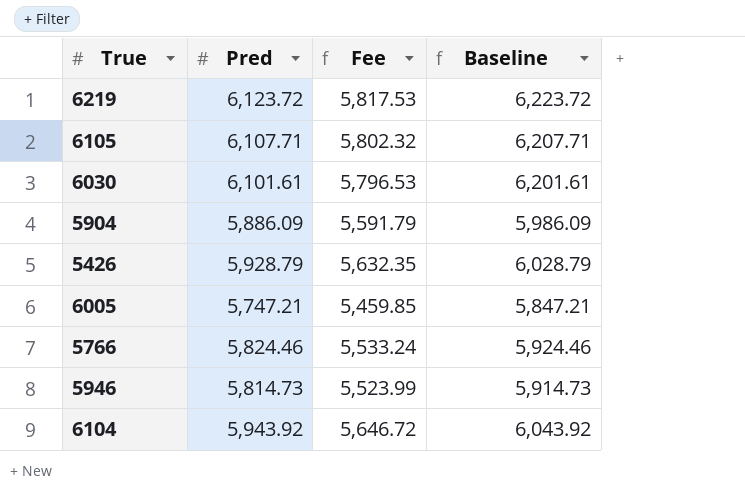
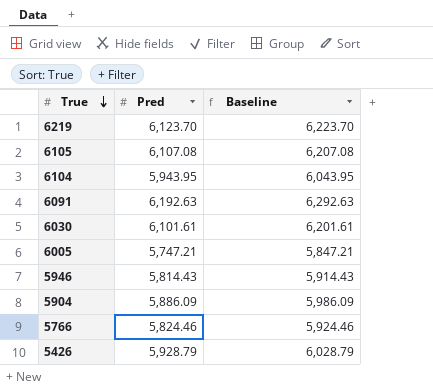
row order: none -> True descending
column Fee | formula: [Pred] * 0.95 -> none
6219 | Pred: 6,123.72 -> 6,123.70
6219 | Baseline: 6,223.72 -> 6,223.70
6105 | Pred: 6,107.71 -> 6,107.08
6105 | Baseline: 6,207.71 -> 6,207.08
6104 | Pred: 5,943.92 -> 5,943.95
6104 | Baseline: 6,043.92 -> 6,043.95
row 6091: none -> 6,192.63 | 6,292.63
5946 | Pred: 5,814.73 -> 5,814.43
5946 | Baseline: 5,914.73 -> 5,914.43

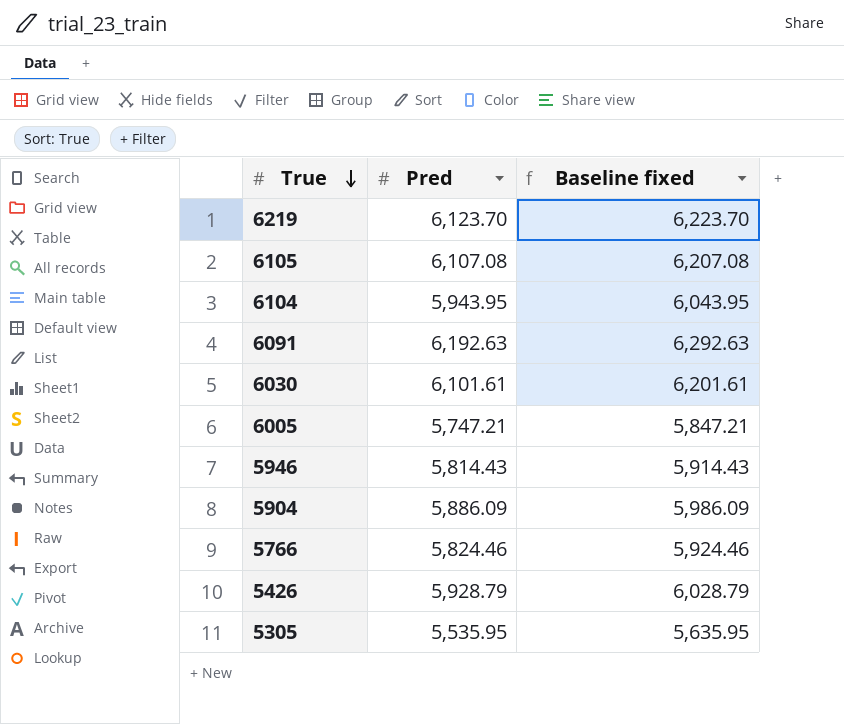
column name: Baseline -> Baseline fixed
row 5305: none -> 5,535.95 | 5,635.95

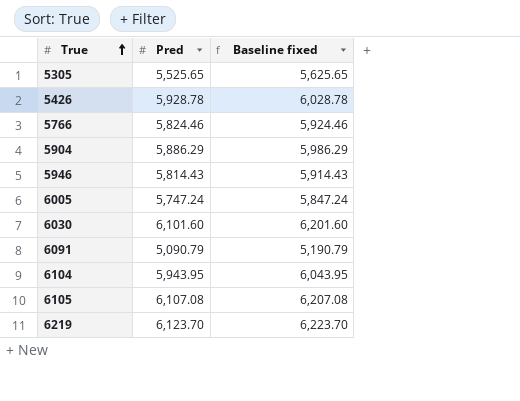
row order: True descending -> True ascending
5305 | Pred: 5,535.95 -> 5,525.65
5305 | Baseline fixed: 5,635.95 -> 5,625.65
5426 | Pred: 5,928.79 -> 5,928.78
5426 | Baseline fixed: 6,028.79 -> 6,028.78
5904 | Pred: 5,886.09 -> 5,886.29
5904 | Baseline fixed: 5,986.09 -> 5,986.29
6005 | Pred: 5,747.21 -> 5,747.24
6005 | Baseline fixed: 5,847.21 -> 5,847.24
6030 | Pred: 6,101.61 -> 6,101.60
6030 | Baseline fixed: 6,201.61 -> 6,201.60
6091 | Pred: 6,192.63 -> 5,090.79
6091 | Baseline fixed: 6,292.63 -> 5,190.79

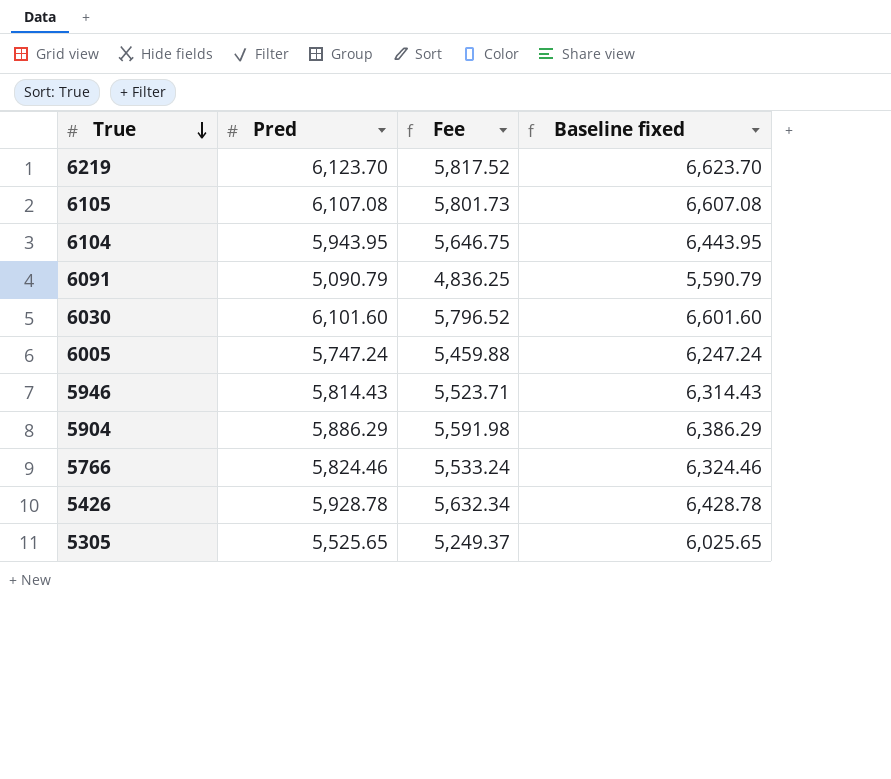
row order: True ascending -> True descending
column Fee | formula: none -> [Pred] * 0.95
column Baseline fixed | formula: [Pred] + 100 -> [Pred] + 500

